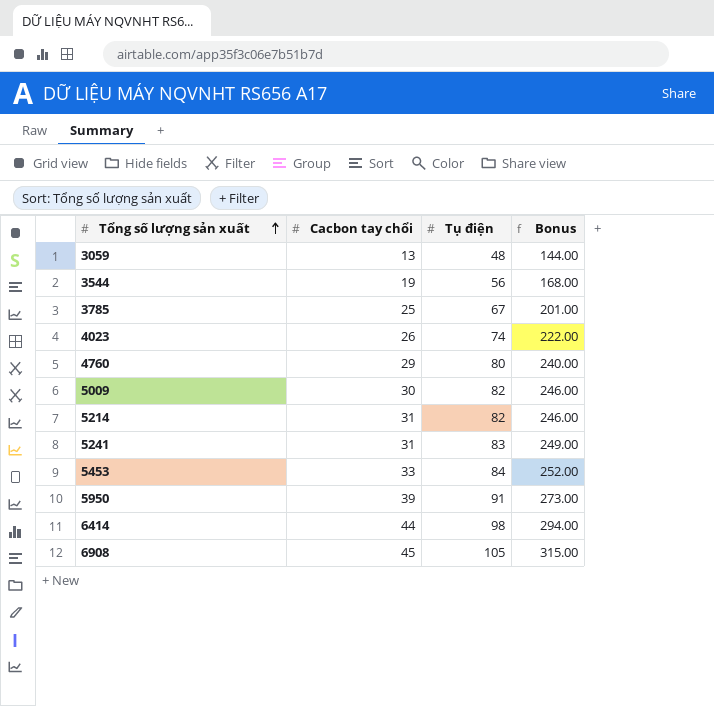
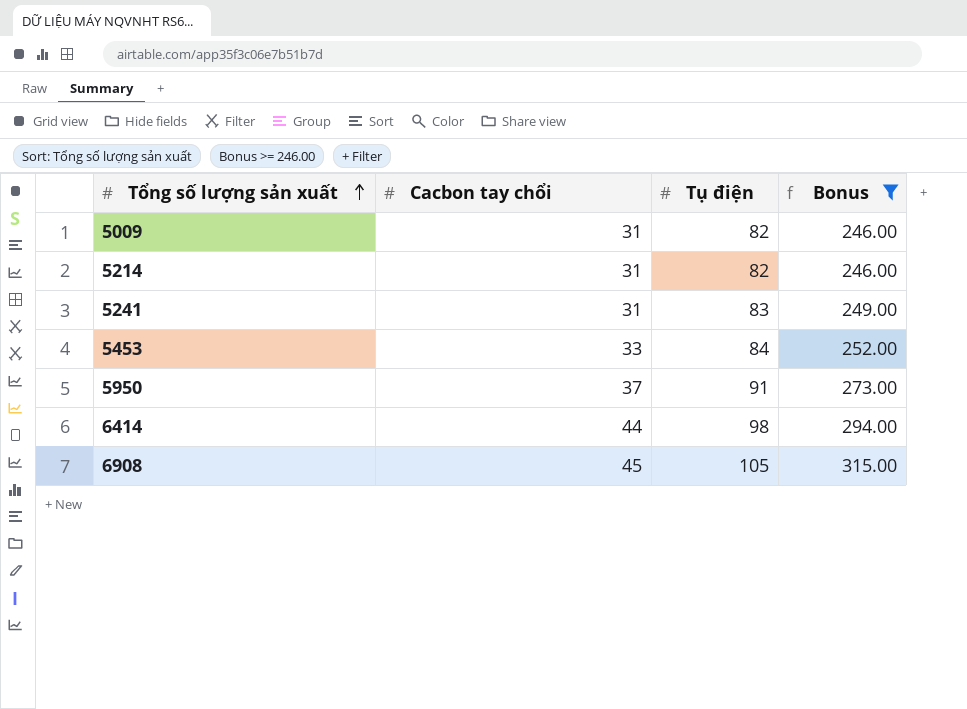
filter: none -> Bonus >= 246.00
5009 | Cacbon tay chổi: 30 -> 31
5950 | Cacbon tay chổi: 39 -> 37

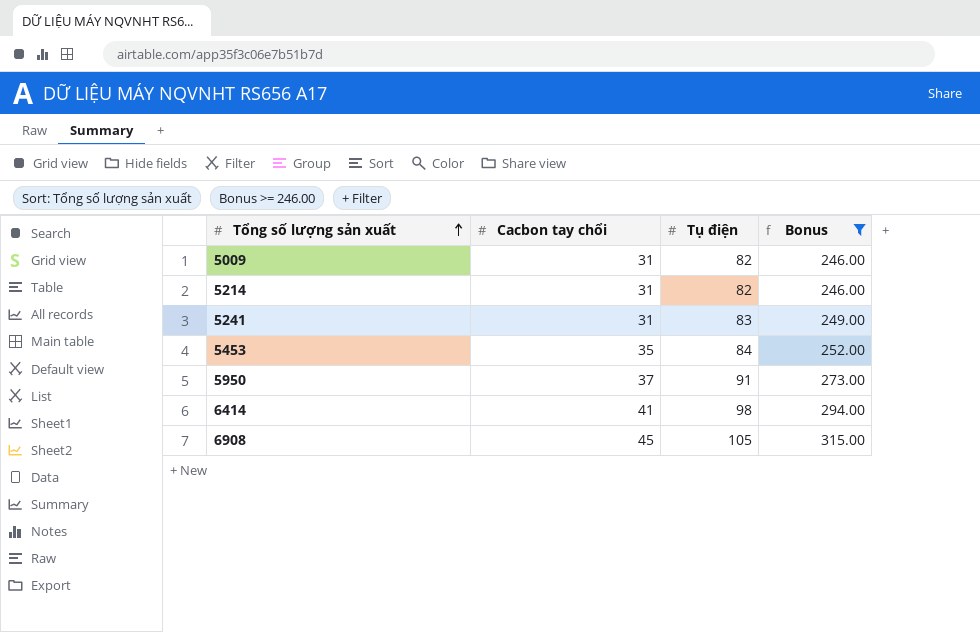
5453 | Cacbon tay chổi: 33 -> 35
6414 | Cacbon tay chổi: 44 -> 41

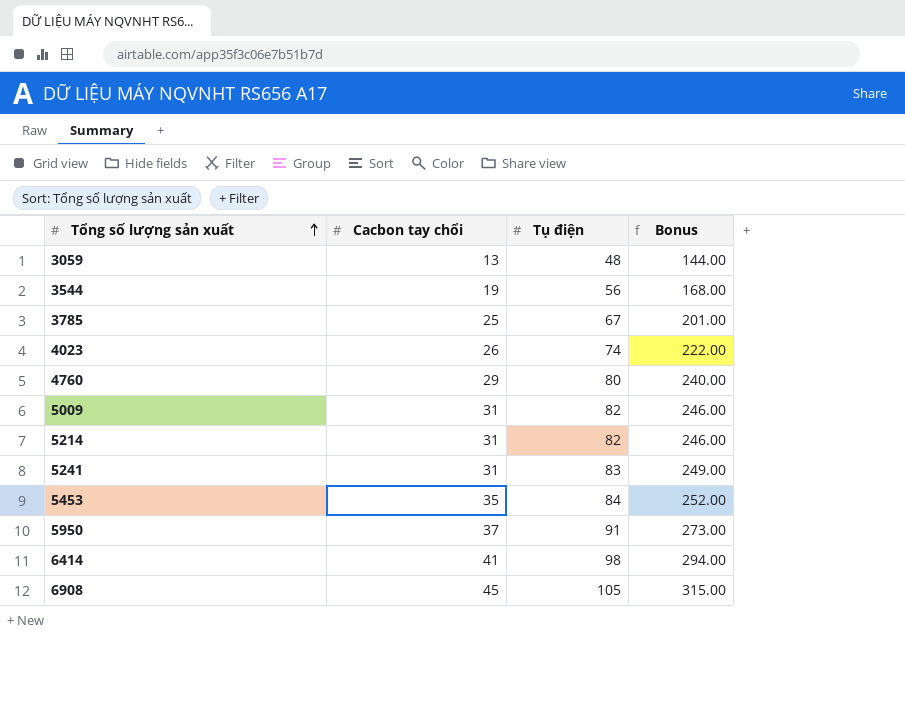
filter: Bonus >= 246.00 -> none

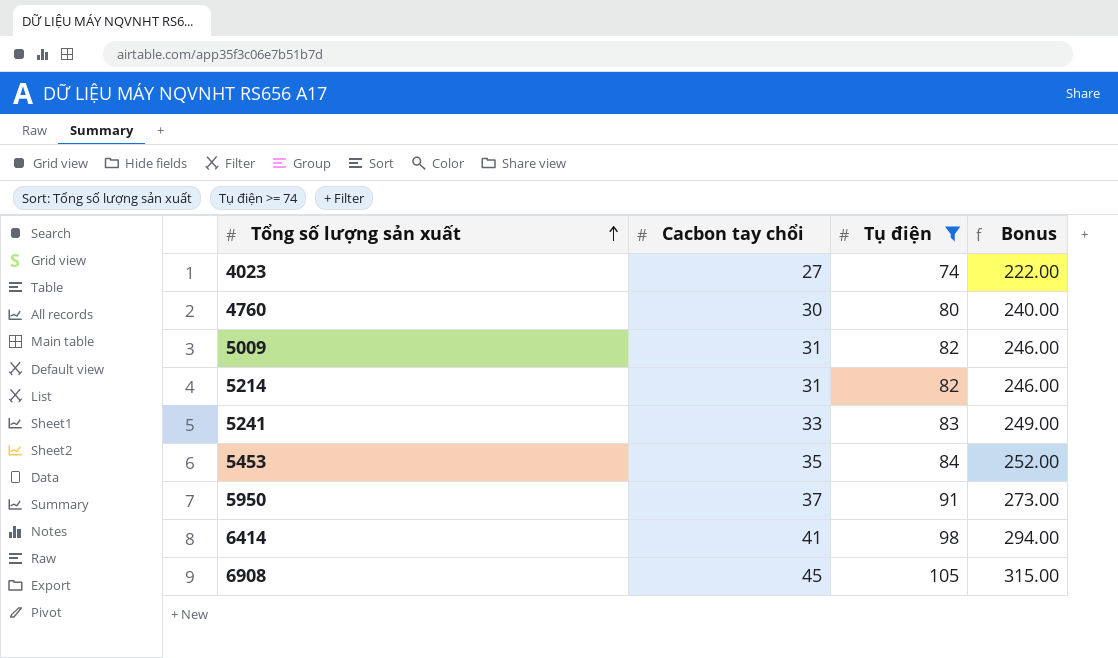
filter: none -> Tụ điện >= 74
4023 | Cacbon tay chổi: 26 -> 27
4760 | Cacbon tay chổi: 29 -> 30
5241 | Cacbon tay chổi: 31 -> 33

